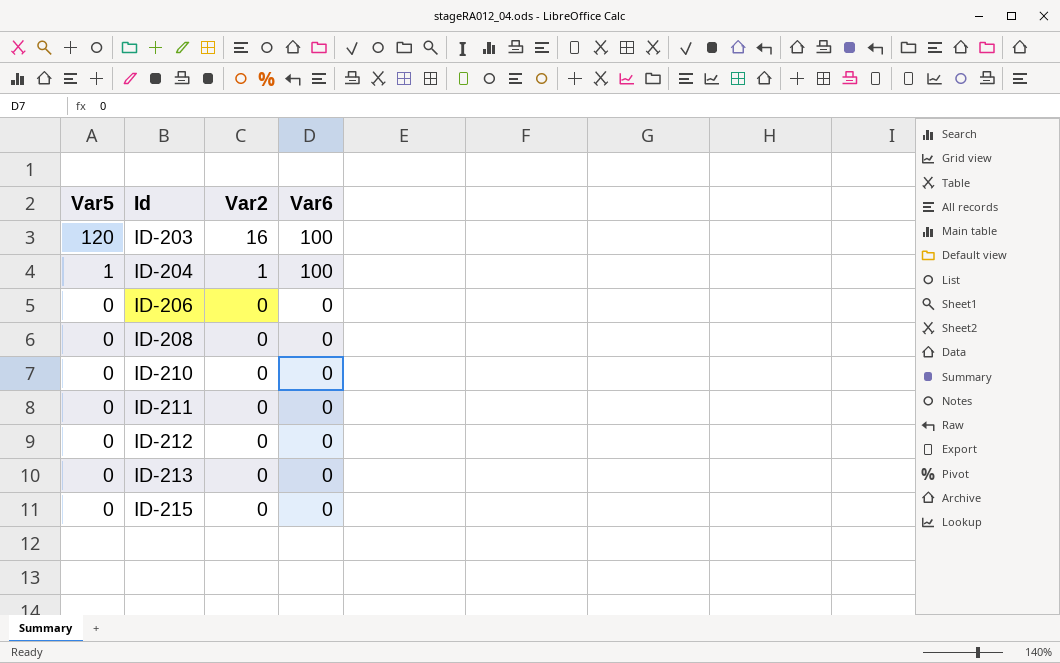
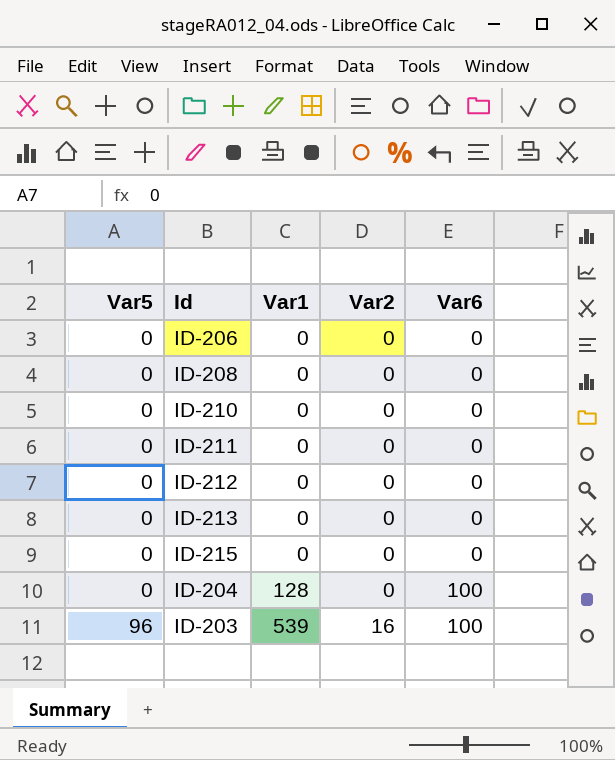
row order: Var5 descending -> Var5 ascending
column Var1 | position: none -> 3
ID-204 | Var5: 1 -> 0
ID-204 | Var2: 1 -> 0
ID-203 | Var5: 120 -> 96

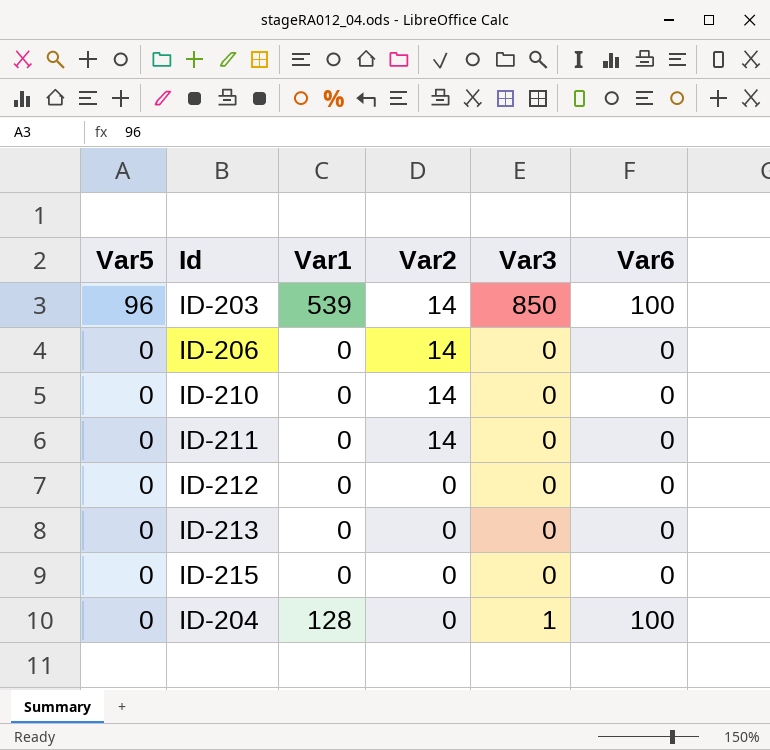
row order: Var5 ascending -> Var5 descending
column Var3 | position: none -> 5
row ID-208: 0 | 0 | 0 | 0 -> none
ID-203 | Var2: 16 -> 14
ID-206 | Var2: 0 -> 14
ID-210 | Var2: 0 -> 14
ID-211 | Var2: 0 -> 14

